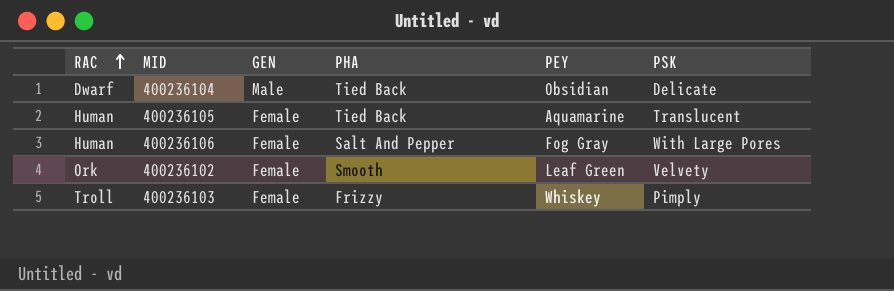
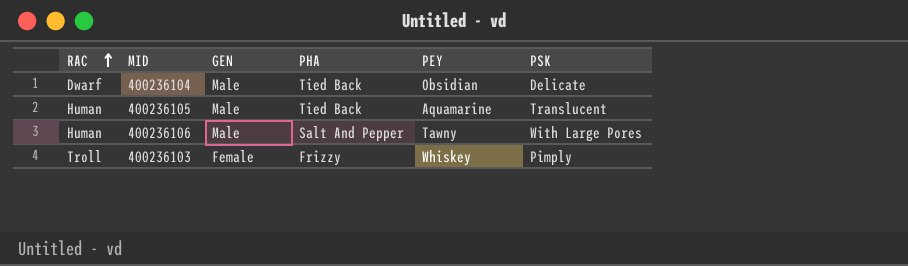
row 400236102: Ork | Female | Smooth | Leaf Green | Velvety -> none
400236105 | GEN: Female -> Male
400236106 | GEN: Female -> Male
400236106 | PEY: Fog Gray -> Tawny

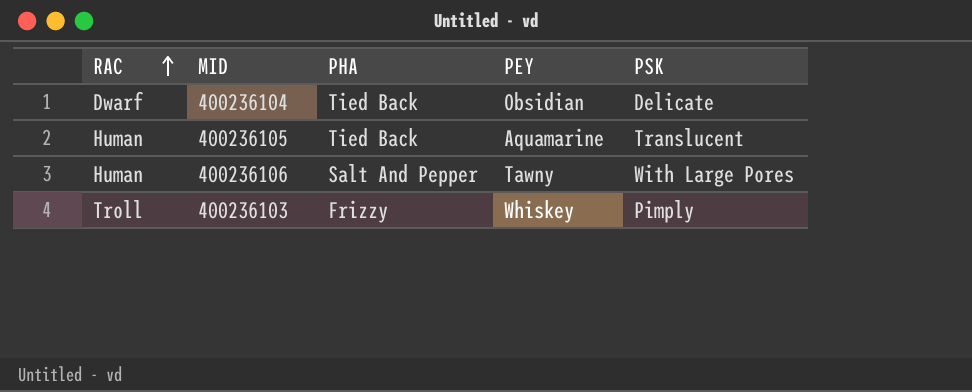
column GEN | position: 3 -> none

